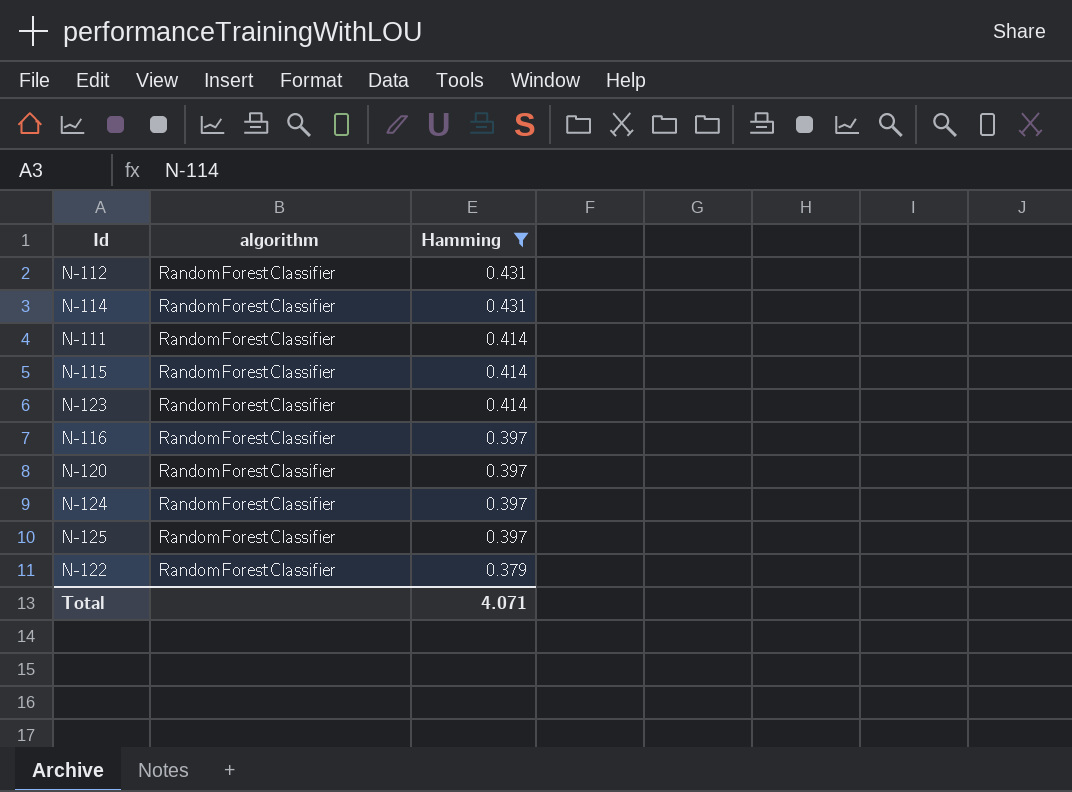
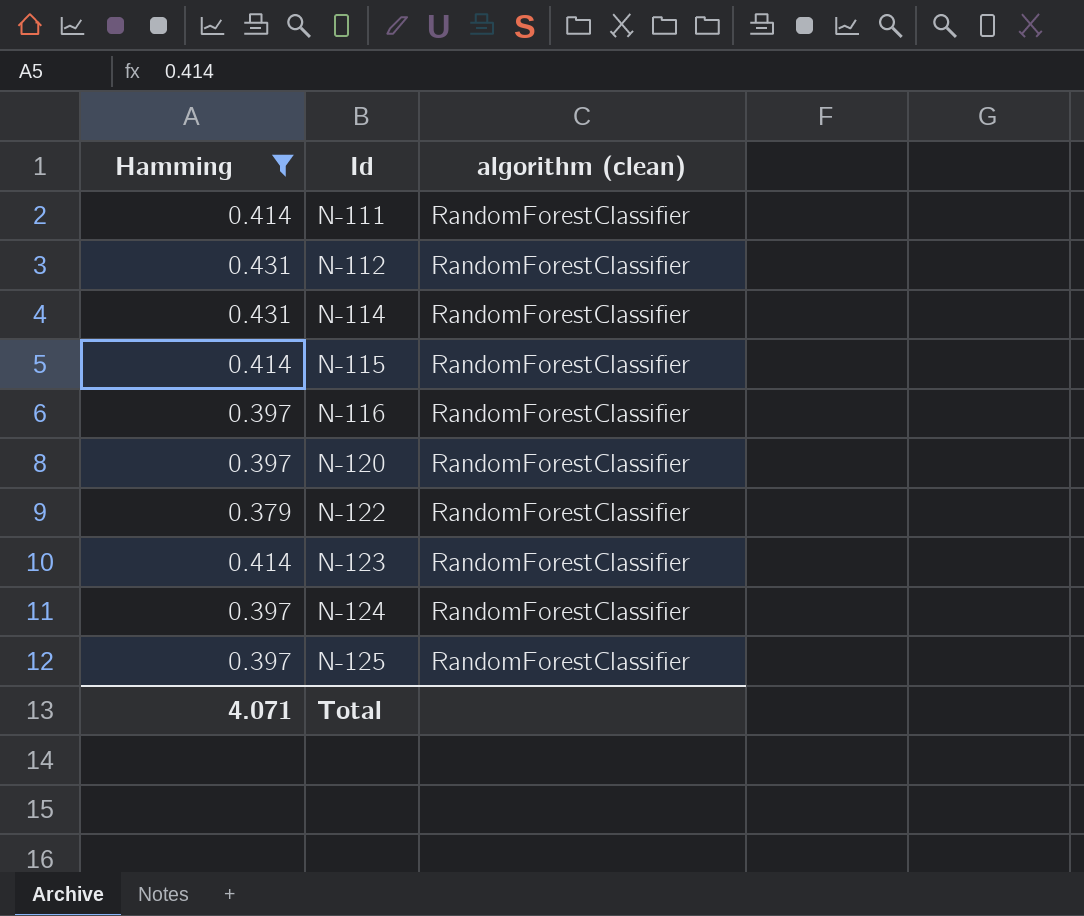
row order: Hamming descending -> Id ascending
column Hamming | position: 3 -> 1
column name: algorithm -> algorithm (clean)

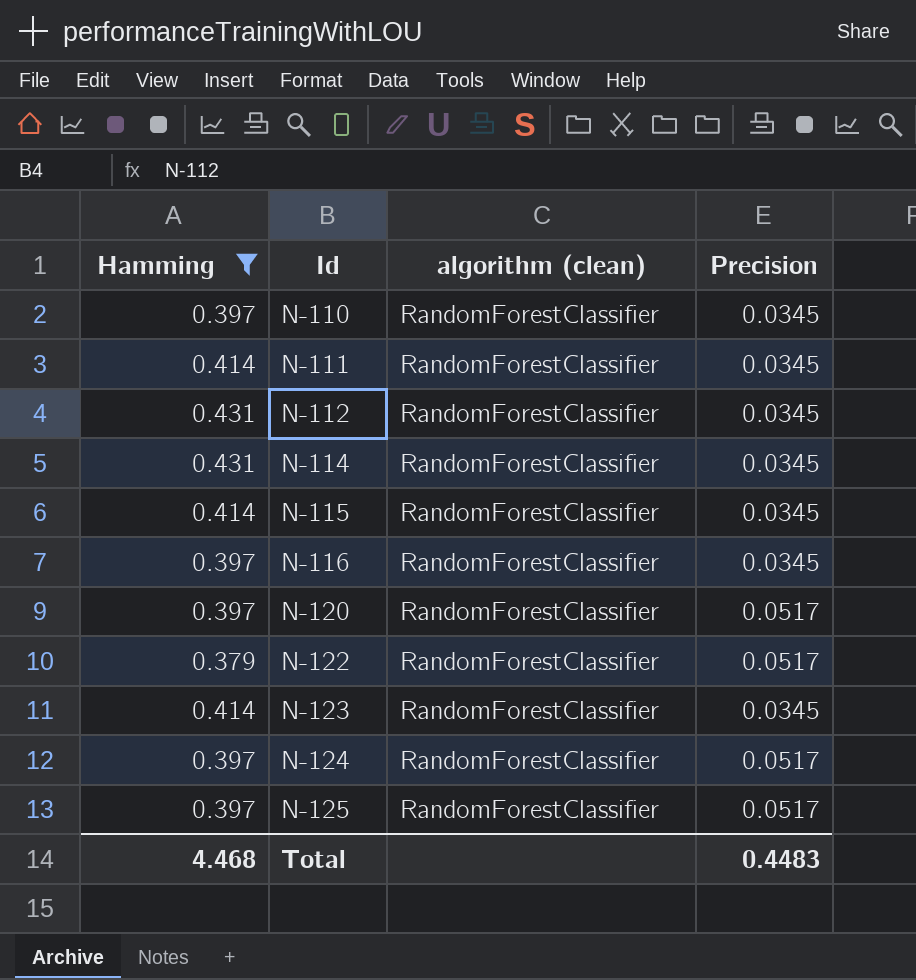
column Precision | position: none -> 4
row N-110: none -> 0.397 | RandomForestClassifier | 0.0345
Total | Hamming: 4.071 -> 4.468

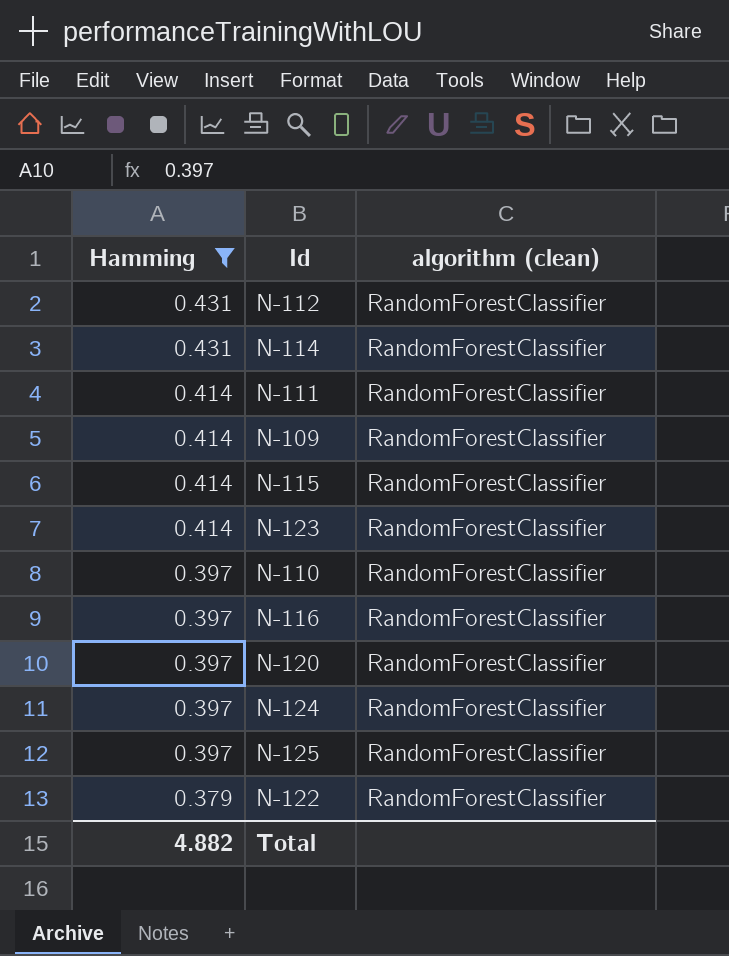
row order: Id ascending -> Hamming descending
column Precision | position: 4 -> none
row N-109: none -> 0.414 | RandomForestClassifier
Total | Hamming: 4.468 -> 4.882

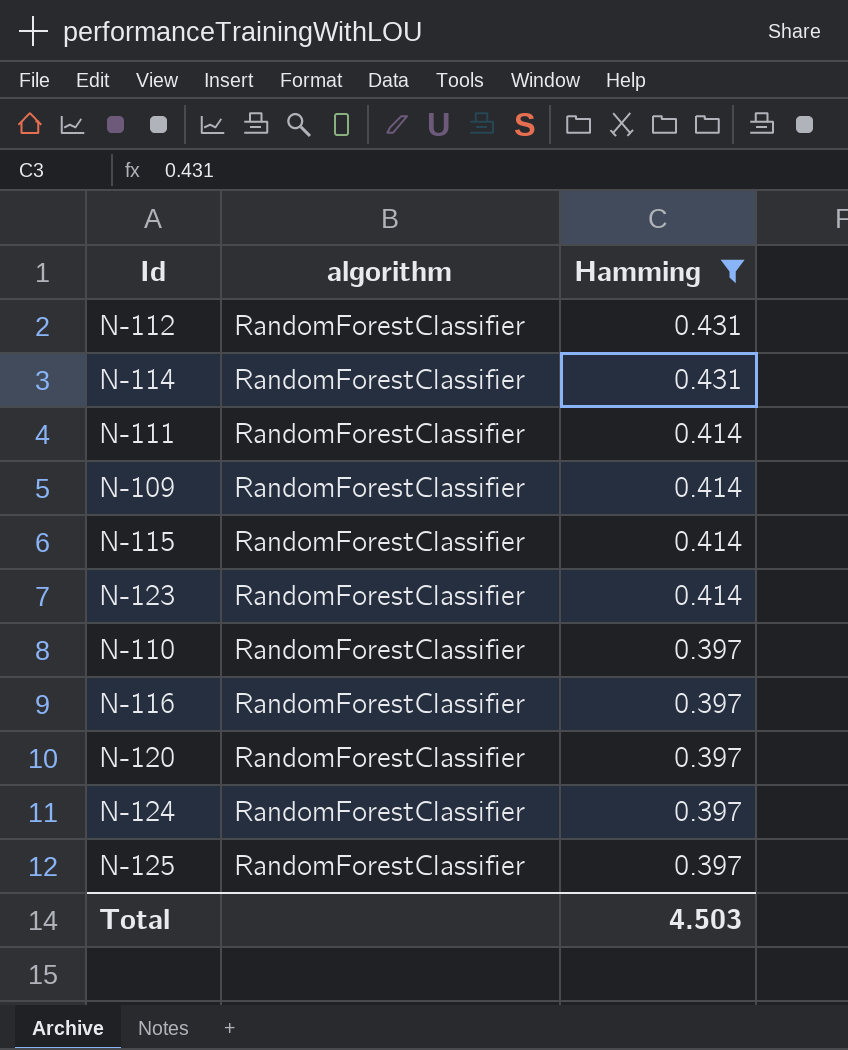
column name: algorithm (clean) -> algorithm
column Hamming | position: 1 -> 3
row N-122: 0.379 | RandomForestClassifier -> none
Total | Hamming: 4.882 -> 4.503

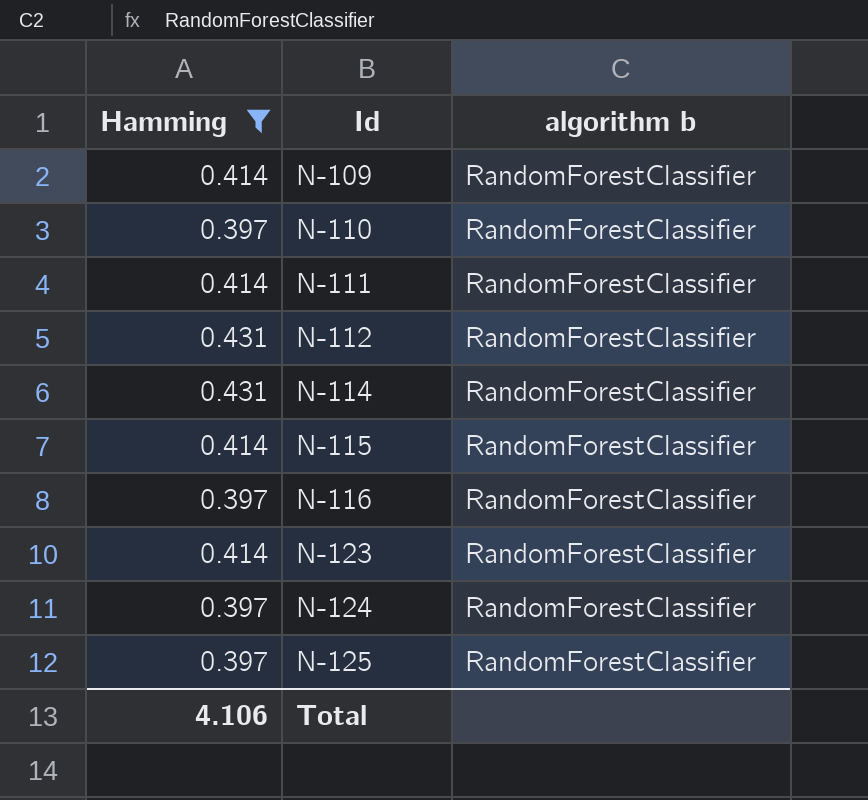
row order: Hamming descending -> Id ascending
column Hamming | position: 3 -> 1
column name: algorithm -> algorithm b
row N-120: RandomForestClassifier | 0.397 -> none
Total | Hamming: 4.503 -> 4.106

